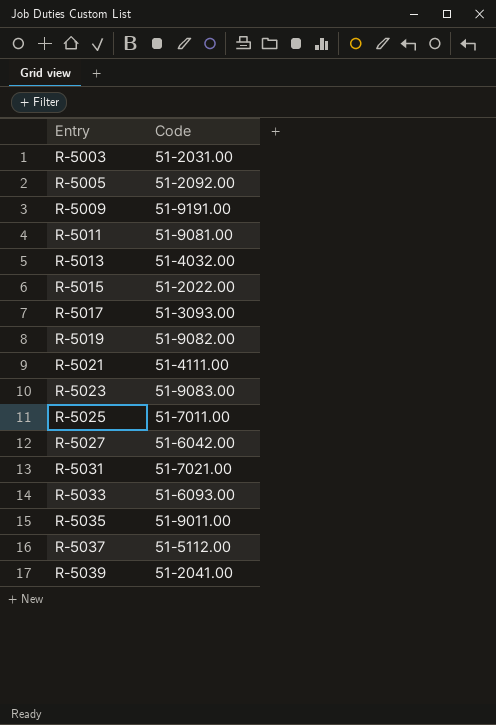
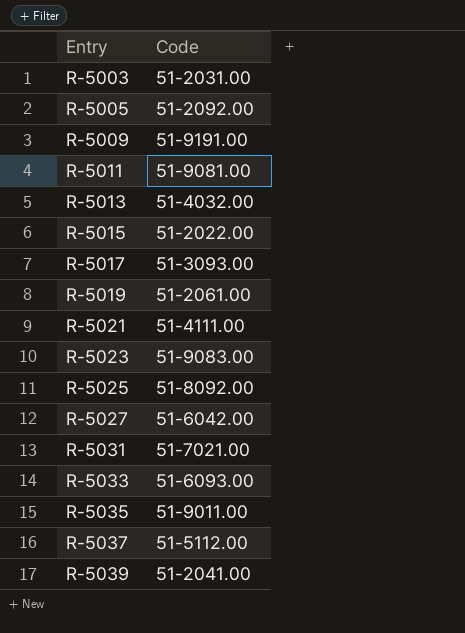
R-5019 | Code: 51-9082.00 -> 51-2061.00
R-5025 | Code: 51-7011.00 -> 51-8092.00

